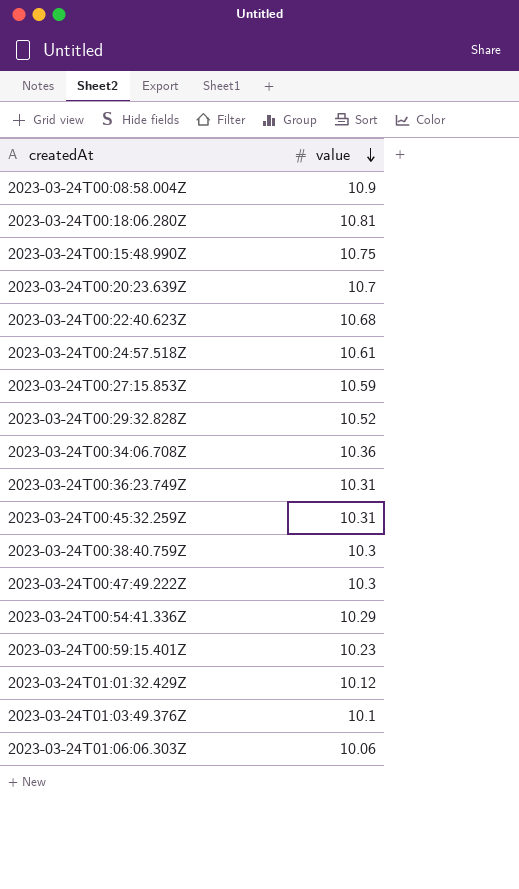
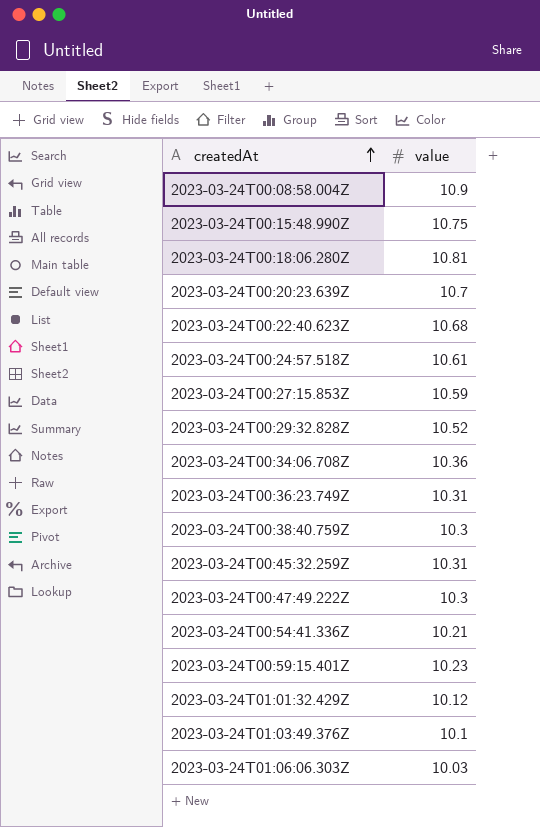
row order: value descending -> createdAt ascending
2023-03-24T00:54:41.336Z | value: 10.29 -> 10.21
2023-03-24T01:06:06.303Z | value: 10.06 -> 10.03

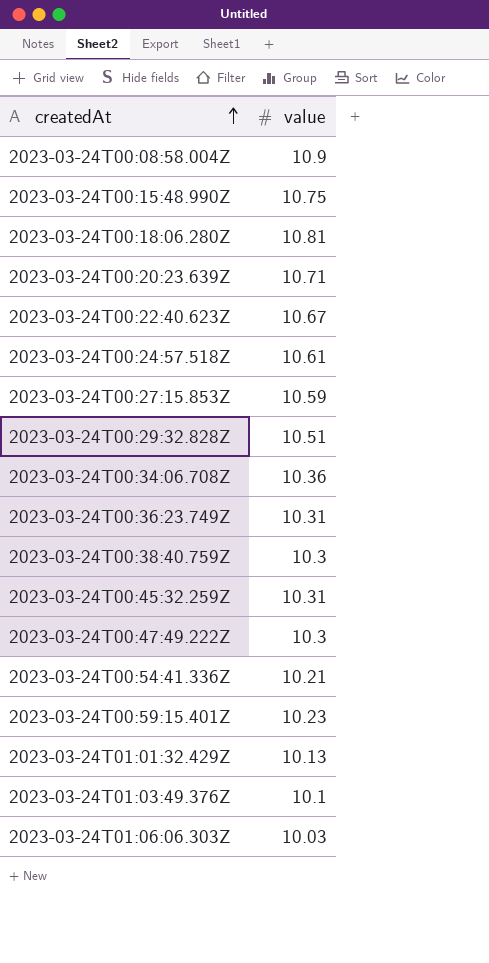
2023-03-24T00:20:23.639Z | value: 10.7 -> 10.71
2023-03-24T00:22:40.623Z | value: 10.68 -> 10.67
2023-03-24T00:29:32.828Z | value: 10.52 -> 10.51
2023-03-24T01:01:32.429Z | value: 10.12 -> 10.13

